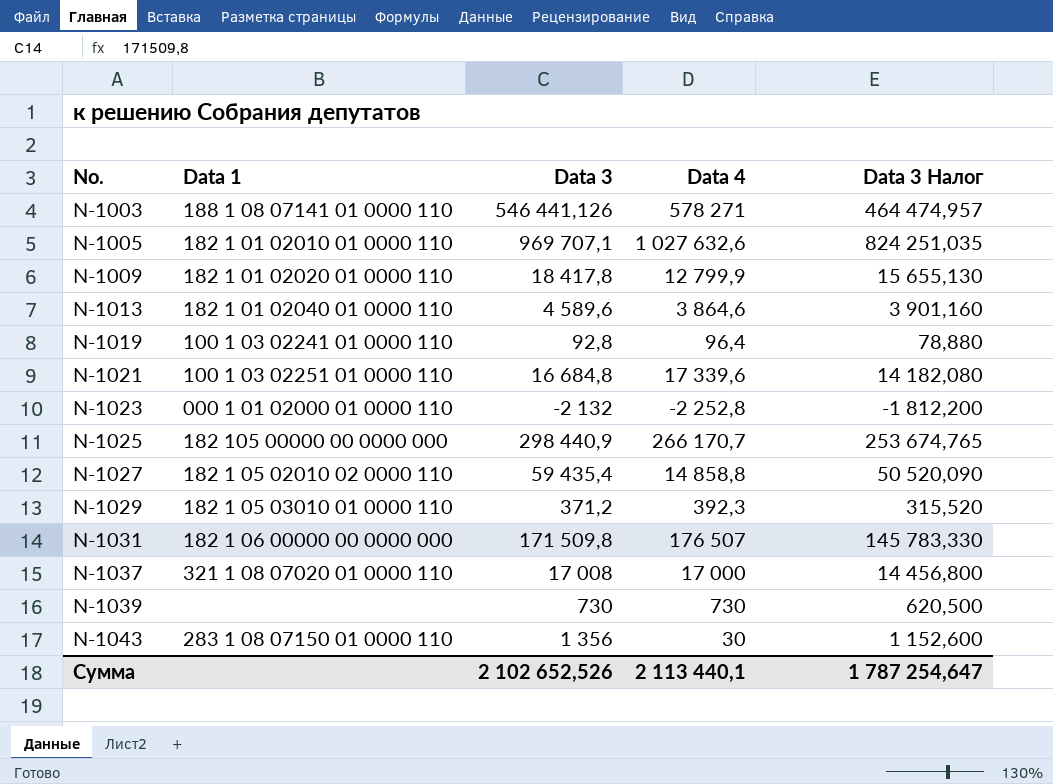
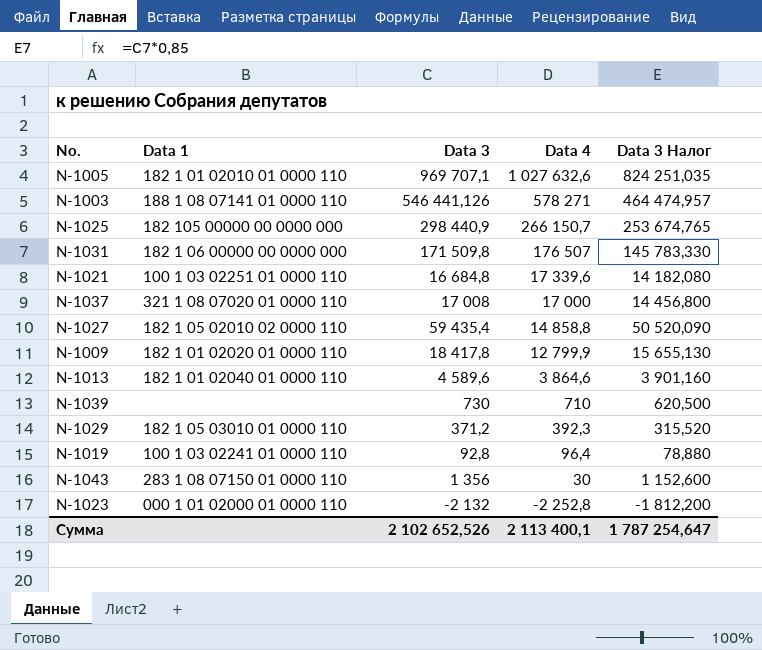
row order: No. ascending -> Data 4 descending
N-1025 | Data 4: 266 170,7 -> 266 150,7
N-1039 | Data 4: 730 -> 710
Сумма | Data 4: 2 113 440,1 -> 2 113 400,1

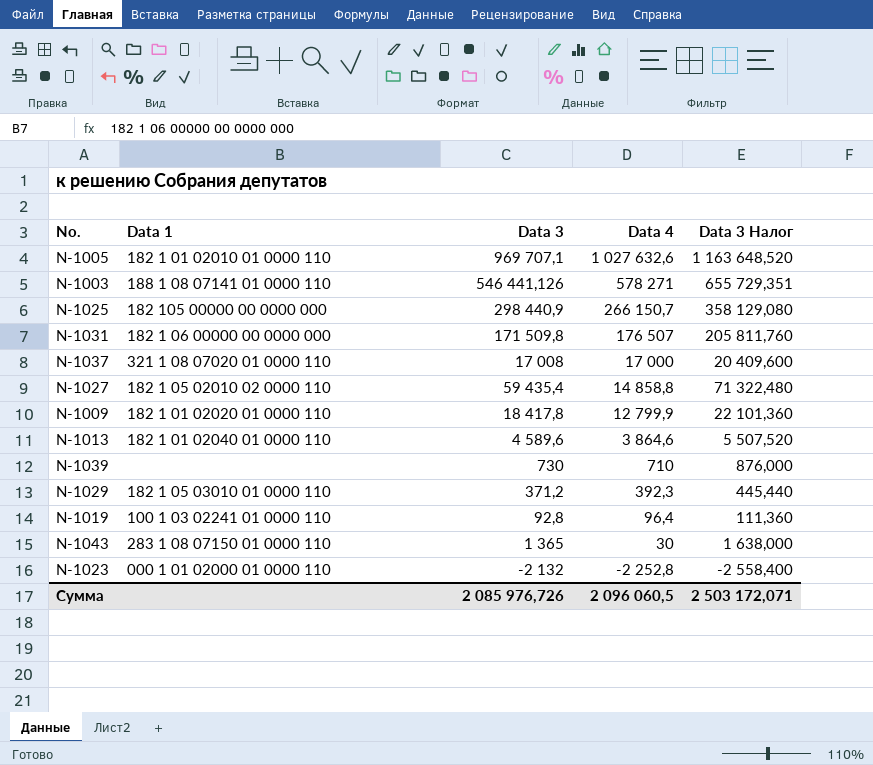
column Data 3 Налог | formula: [Data 3] * 0,85 -> [Data 3] * 1,2
row N-1021: 100 1 03 02251 01 0000 110 | 16 684,8 | 17 339,6 | 14 182,080 -> none
N-1043 | Data 3: 1 356 -> 1 365
Сумма | Data 3: 2 102 652,526 -> 2 085 976,726
Сумма | Data 4: 2 113 400,1 -> 2 096 060,5
Сумма | Data 3 Налог: 1 787 254,647 -> 2 503 172,071

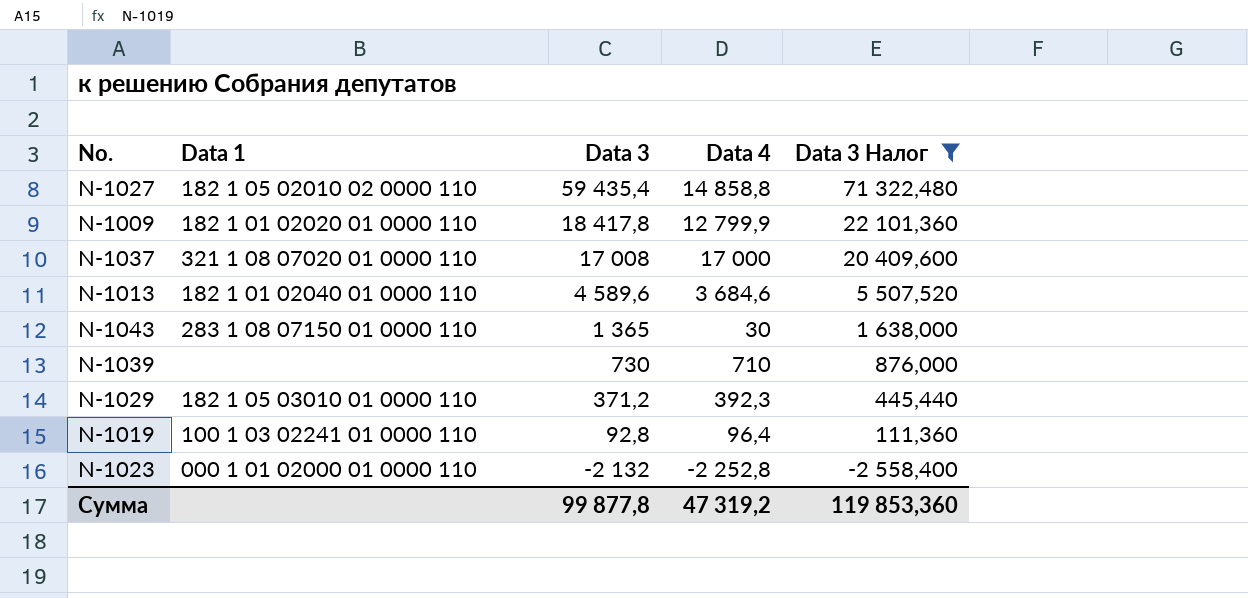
filter: none -> Data 3 Налог <= 71 322,480
row order: Data 4 descending -> Data 3 descending
N-1013 | Data 4: 3 864,6 -> 3 684,6
Сумма | Data 3: 2 085 976,726 -> 99 877,8
Сумма | Data 4: 2 096 060,5 -> 47 319,2
Сумма | Data 3 Налог: 2 503 172,071 -> 119 853,360

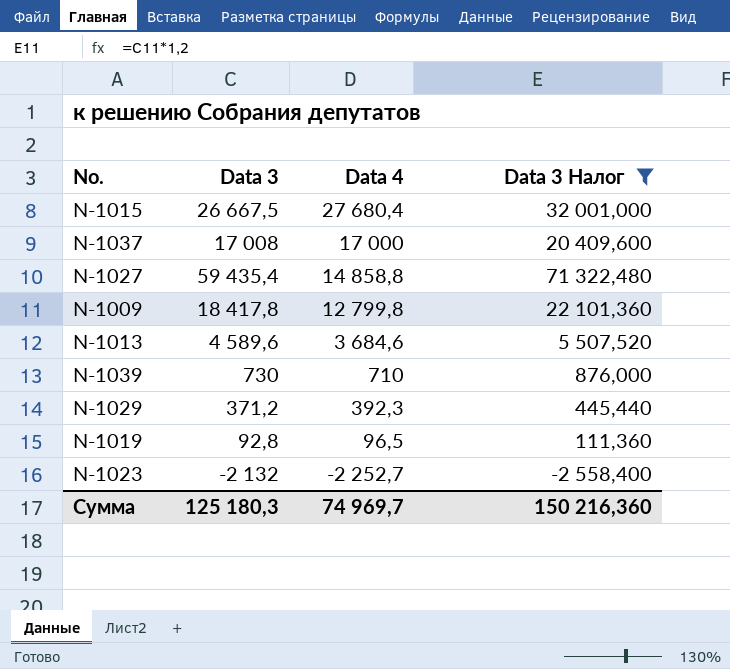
row order: Data 3 descending -> Data 4 descending
column Data 1 | position: 2 -> none
row N-1043: 283 1 08 07150 01 0000 110 | 1 365 | 30 | 1 638,000 -> none
row N-1015: none -> 26 667,5 | 27 680,4 | 32 001,000
N-1009 | Data 4: 12 799,9 -> 12 799,8
N-1019 | Data 4: 96,4 -> 96,5
N-1023 | Data 4: -2 252,8 -> -2 252,7
Сумма | Data 3: 99 877,8 -> 125 180,3
Сумма | Data 4: 47 319,2 -> 74 969,7
Сумма | Data 3 Налог: 119 853,360 -> 150 216,360

